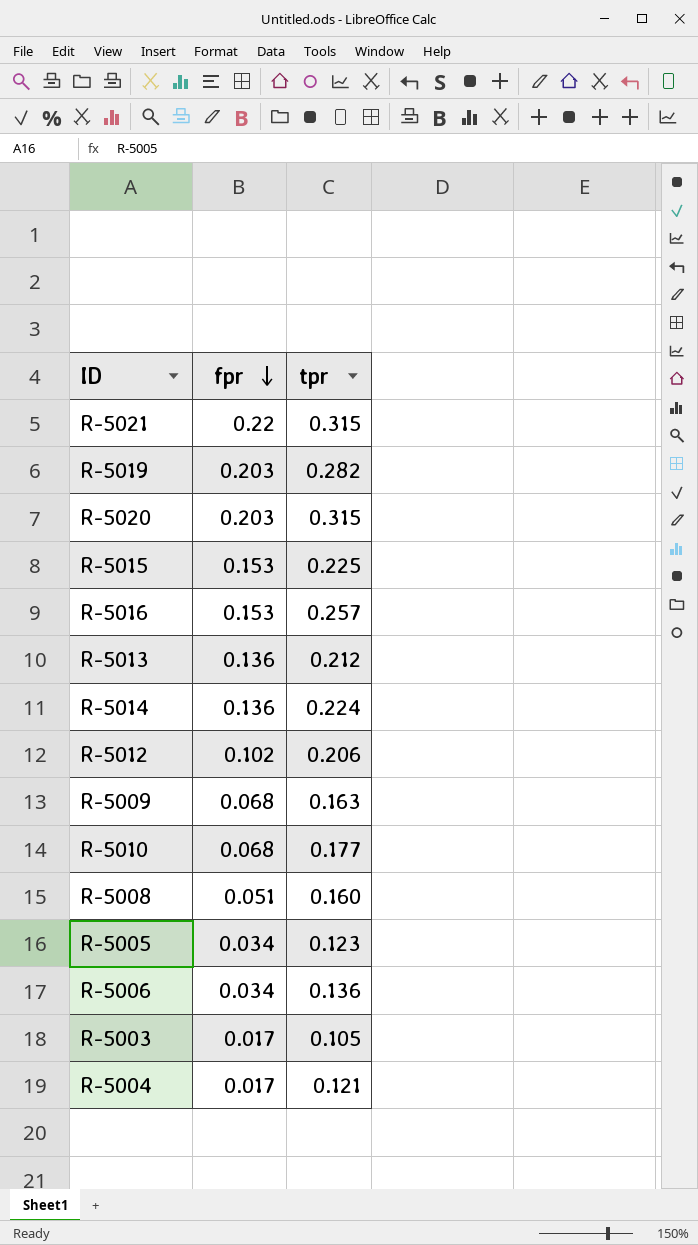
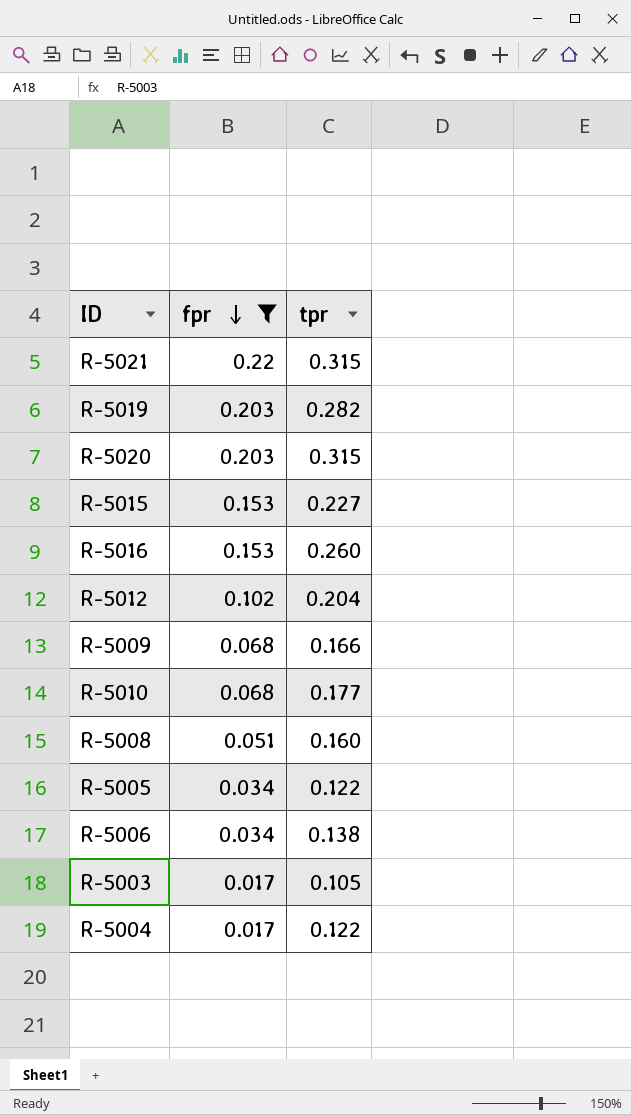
filter: none -> fpr != 0.136
R-5015 | tpr: 0.225 -> 0.227
R-5016 | tpr: 0.257 -> 0.260
R-5012 | tpr: 0.206 -> 0.204
R-5009 | tpr: 0.163 -> 0.166
R-5005 | tpr: 0.123 -> 0.122
R-5006 | tpr: 0.136 -> 0.138
R-5004 | tpr: 0.121 -> 0.122

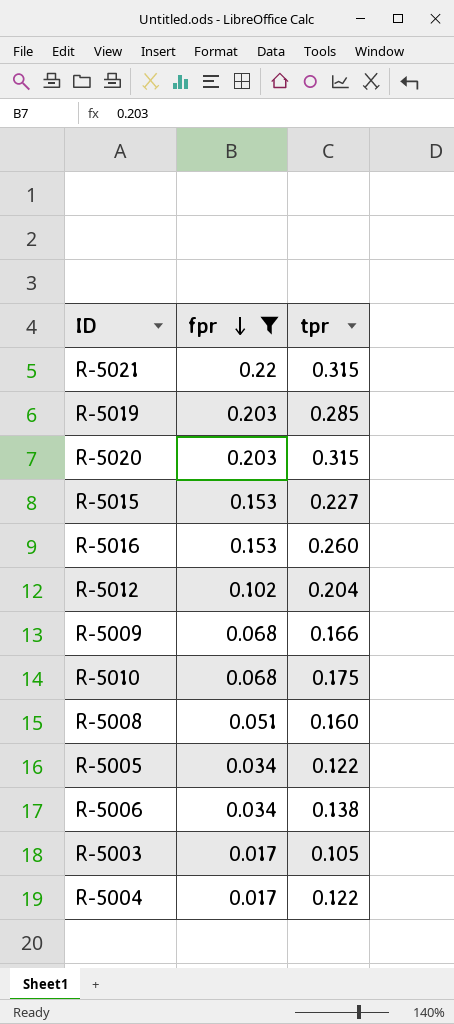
R-5019 | tpr: 0.282 -> 0.285
R-5010 | tpr: 0.177 -> 0.175

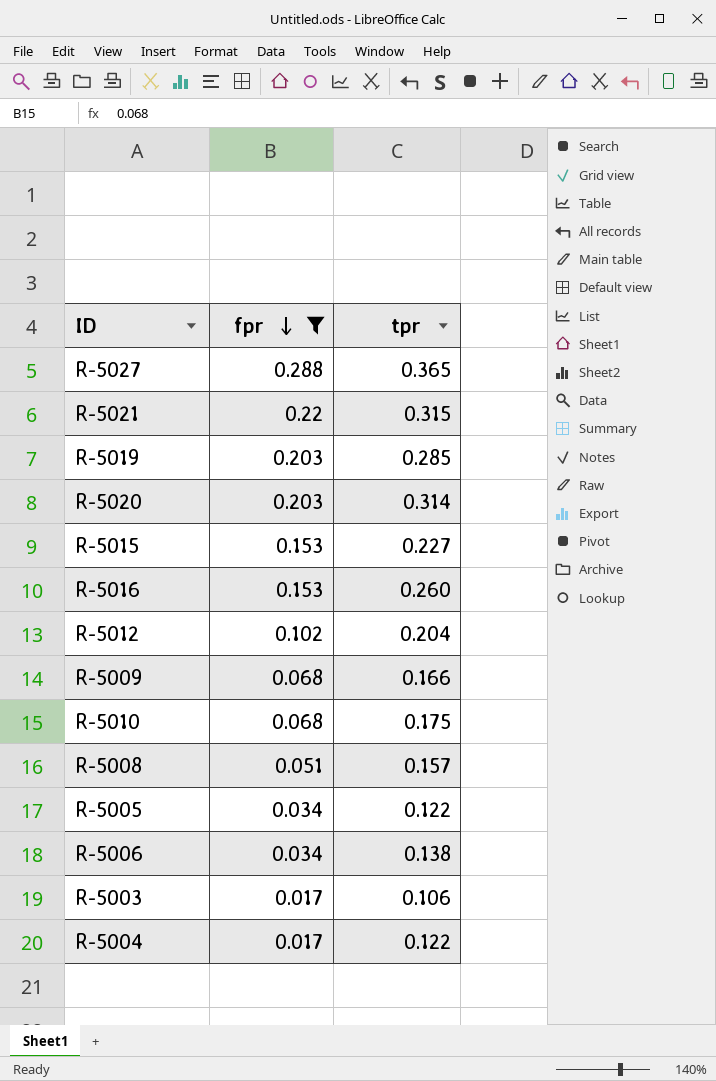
row R-5027: none -> 0.288 | 0.365
R-5020 | tpr: 0.315 -> 0.314
R-5008 | tpr: 0.160 -> 0.157
R-5003 | tpr: 0.105 -> 0.106

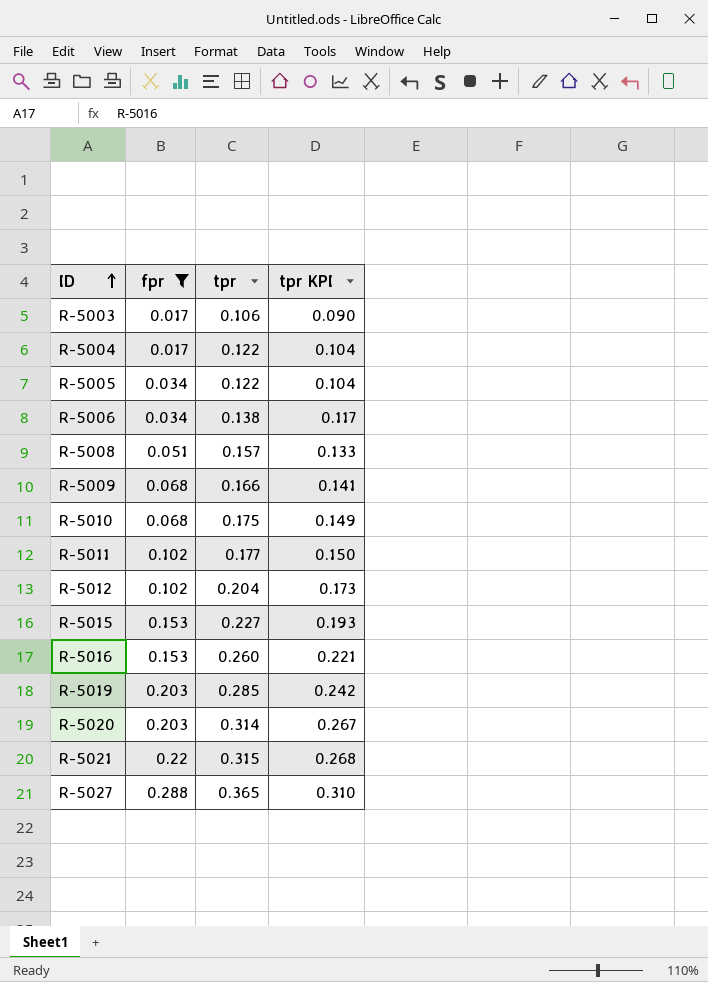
row order: fpr descending -> ID ascending
column tpr KPI | formula: none -> [tpr] * 0.85
row R-5011: none -> 0.102 | 0.177 | 0.150

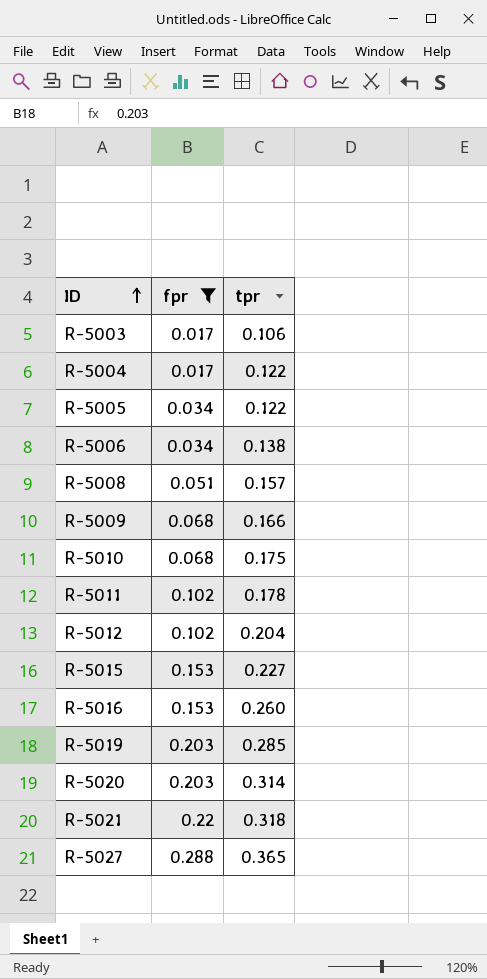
column tpr KPI | formula: [tpr] * 0.85 -> none
R-5011 | tpr: 0.177 -> 0.178
R-5021 | tpr: 0.315 -> 0.318

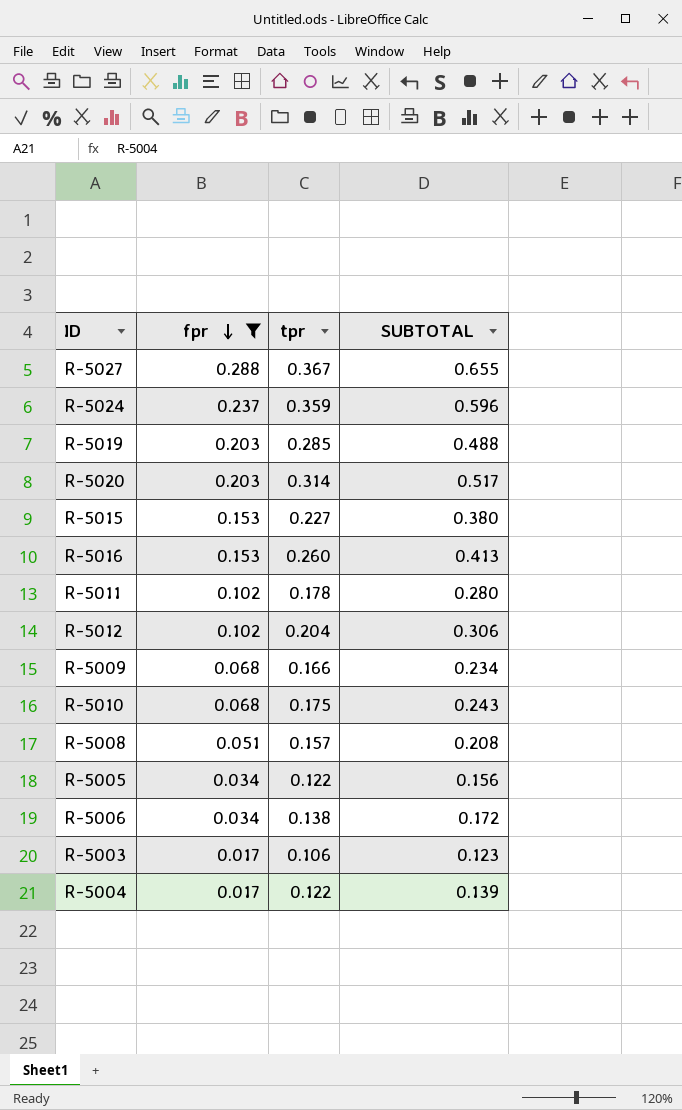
row order: ID ascending -> fpr descending
column SUBTOTAL | formula: none -> [fpr] + [tpr]
row R-5021: 0.22 | 0.318 -> none
R-5027 | tpr: 0.365 -> 0.367
row R-5024: none -> 0.237 | 0.359 | 0.596

